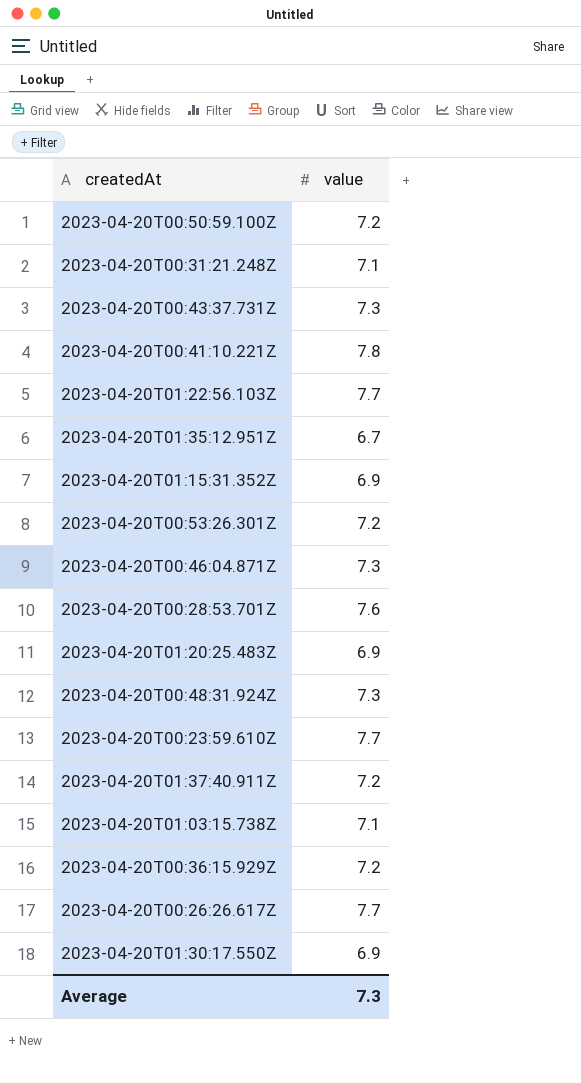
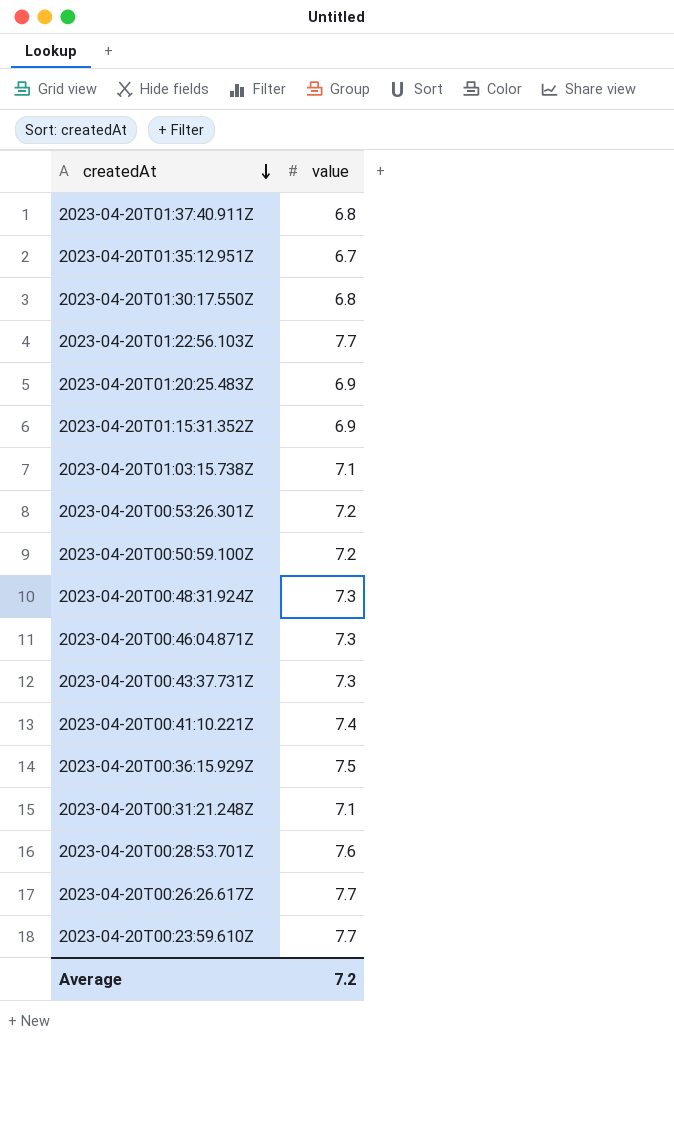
row order: none -> createdAt descending
2023-04-20T01:37:40.911Z | value: 7.2 -> 6.8
2023-04-20T01:30:17.550Z | value: 6.9 -> 6.8
2023-04-20T00:41:10.221Z | value: 7.8 -> 7.4
2023-04-20T00:36:15.929Z | value: 7.2 -> 7.5
Average | value: 7.3 -> 7.2

